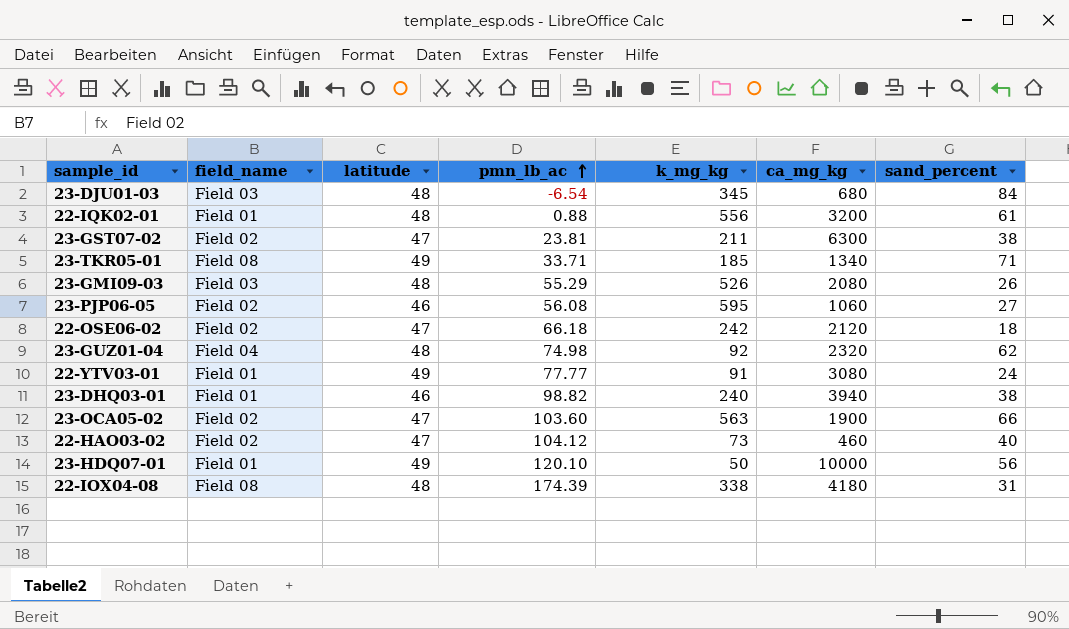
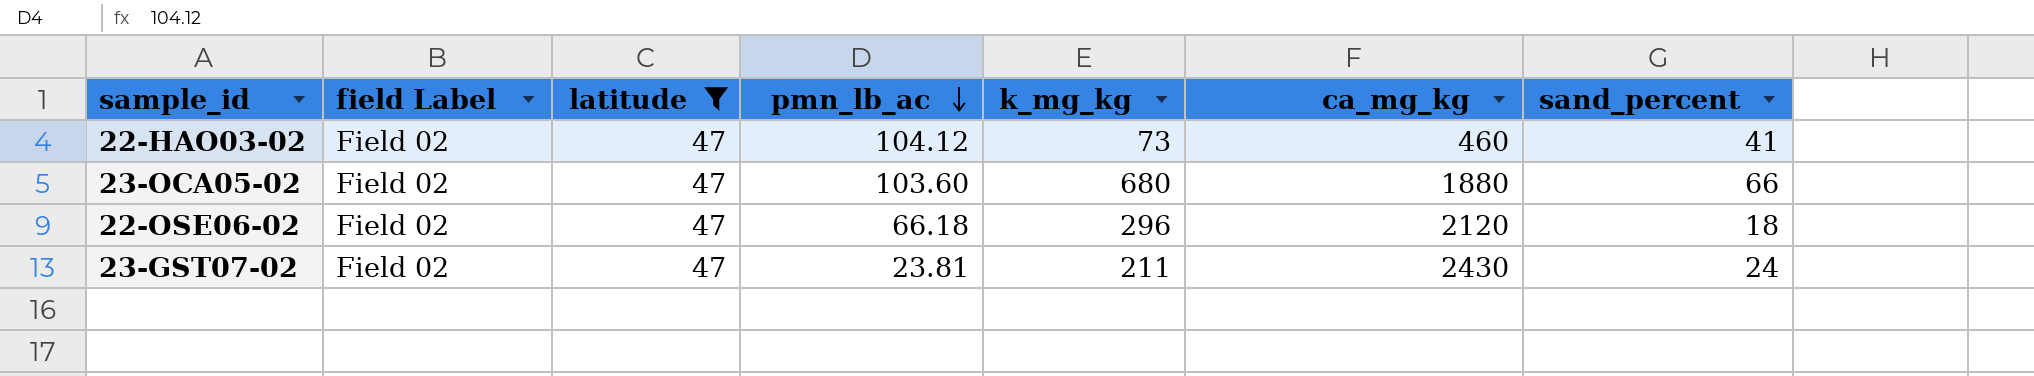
filter: none -> latitude = 47
row order: pmn_lb_ac ascending -> pmn_lb_ac descending
column name: field_name -> field Label
22-HAO03-02 | sand_percent: 40 -> 41
23-OCA05-02 | k_mg_kg: 563 -> 680
23-OCA05-02 | ca_mg_kg: 1900 -> 1880
22-OSE06-02 | k_mg_kg: 242 -> 296
23-GST07-02 | ca_mg_kg: 6300 -> 2430
23-GST07-02 | sand_percent: 38 -> 24

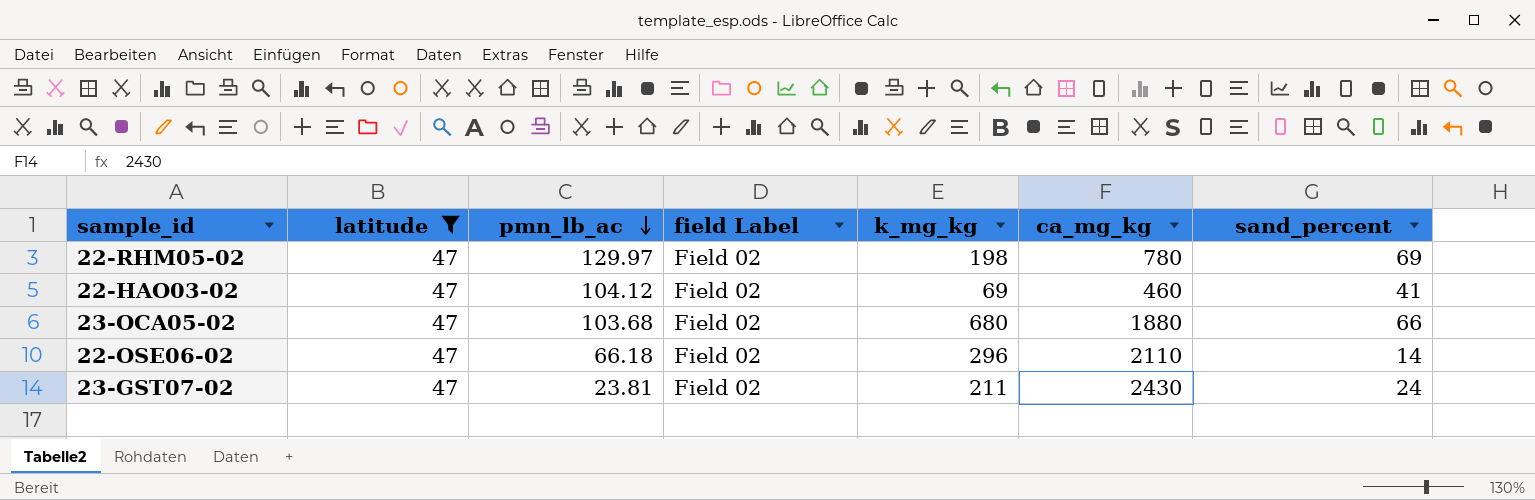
column field Label | position: 2 -> 4
row 22-RHM05-02: none -> 47 | 129.97 | Field 02 | 198 | 780 | 69
22-HAO03-02 | k_mg_kg: 73 -> 69
23-OCA05-02 | pmn_lb_ac: 103.60 -> 103.68
22-OSE06-02 | ca_mg_kg: 2120 -> 2110
22-OSE06-02 | sand_percent: 18 -> 14

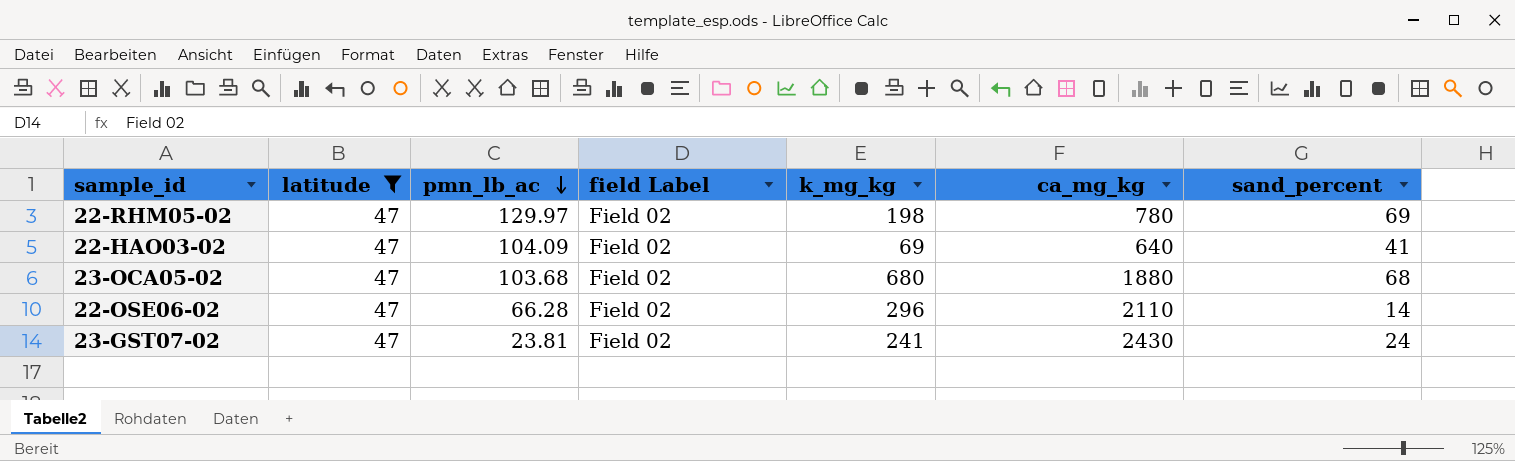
22-HAO03-02 | pmn_lb_ac: 104.12 -> 104.09
22-HAO03-02 | ca_mg_kg: 460 -> 640
23-OCA05-02 | sand_percent: 66 -> 68
22-OSE06-02 | pmn_lb_ac: 66.18 -> 66.28
23-GST07-02 | k_mg_kg: 211 -> 241

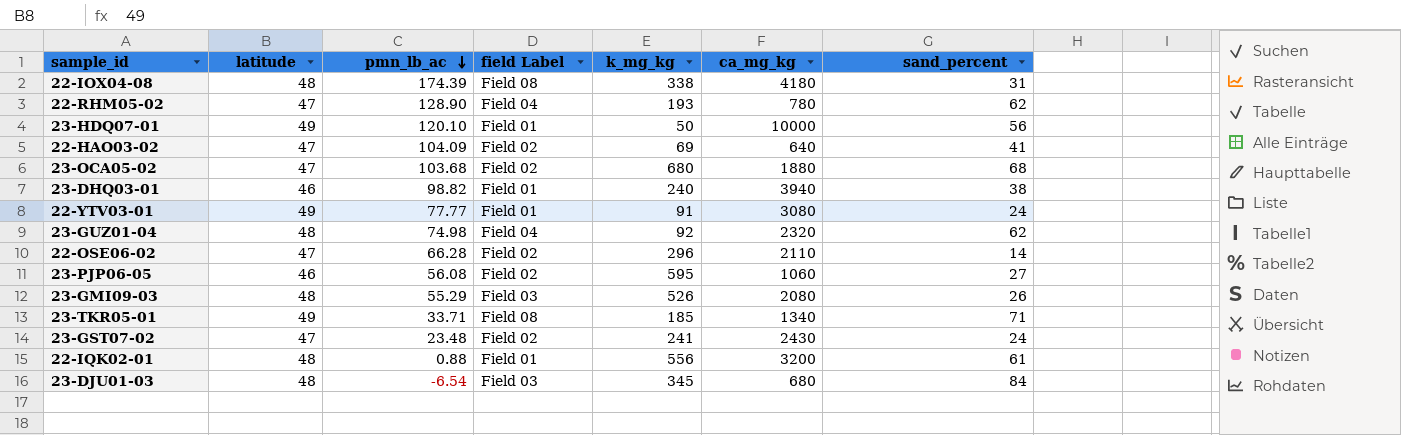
filter: latitude = 47 -> none
22-RHM05-02 | pmn_lb_ac: 129.97 -> 128.90
22-RHM05-02 | field Label: Field 02 -> Field 04
22-RHM05-02 | k_mg_kg: 198 -> 193
22-RHM05-02 | sand_percent: 69 -> 62
23-GST07-02 | pmn_lb_ac: 23.81 -> 23.48

